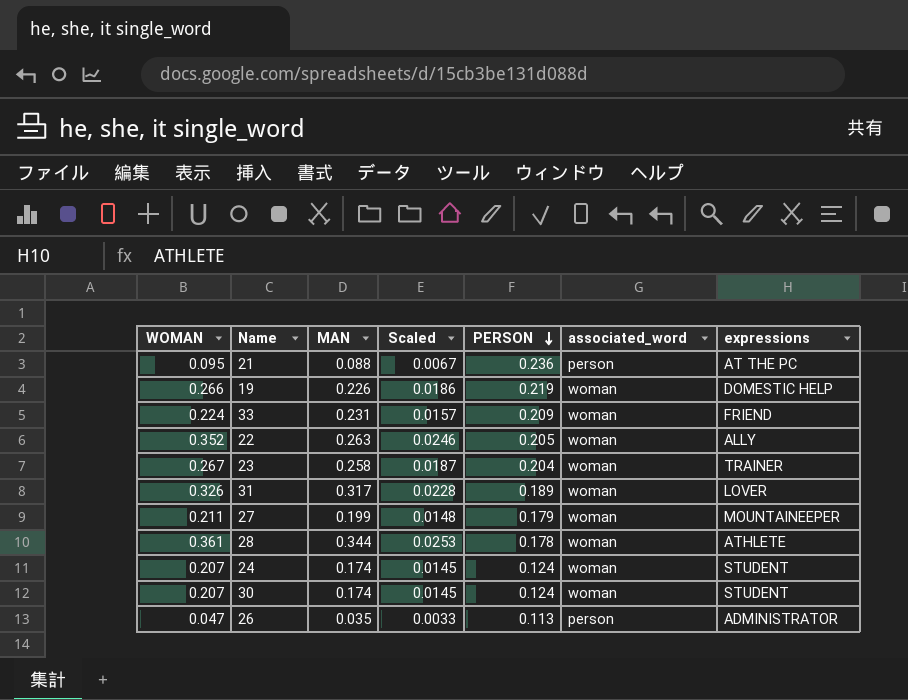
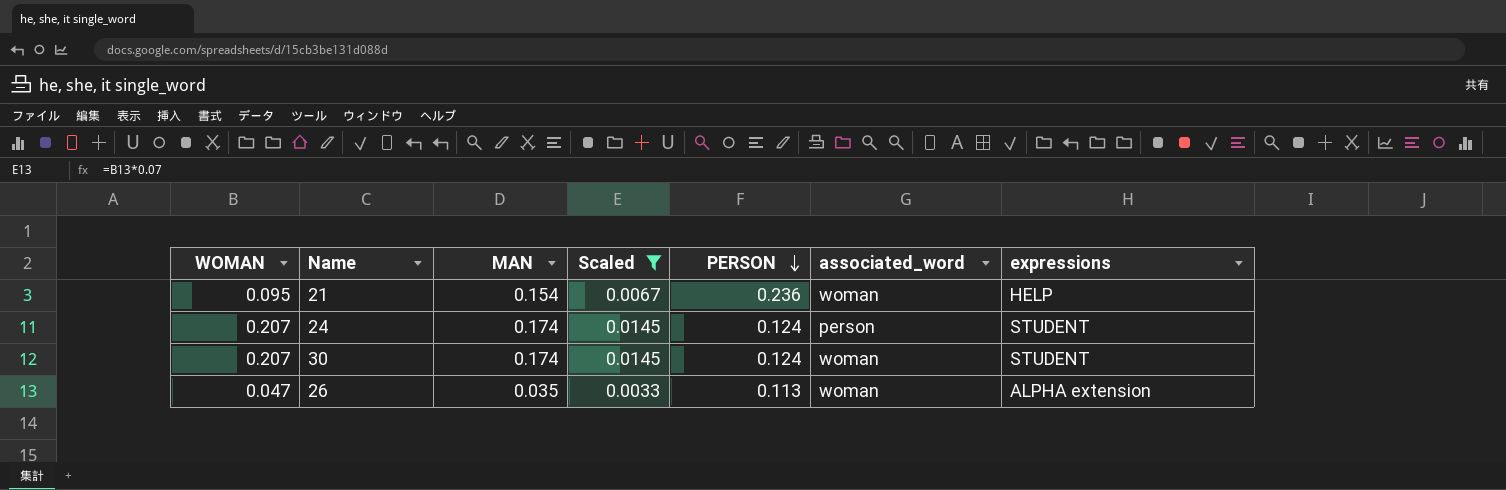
filter: none -> Scaled <= 0.0145
21 | MAN: 0.088 -> 0.154
21 | associated_word: person -> woman
21 | expressions: AT THE PC -> HELP
24 | associated_word: woman -> person
26 | associated_word: person -> woman
26 | expressions: ADMINISTRATOR -> ALPHA extension

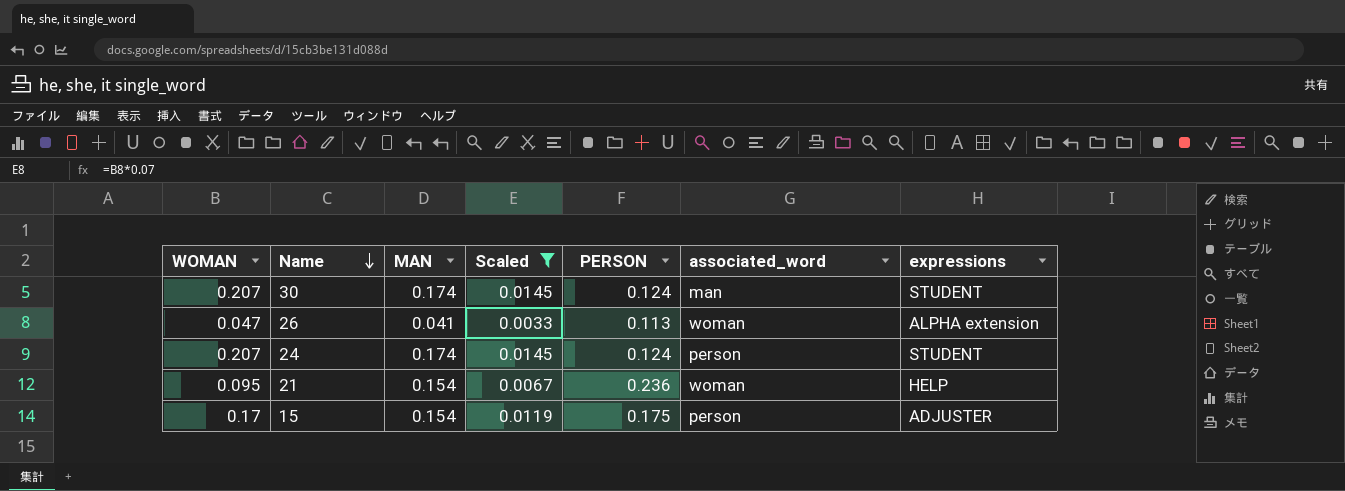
row order: PERSON descending -> Name descending
30 | associated_word: woman -> man
26 | MAN: 0.035 -> 0.041
row 15: none -> 0.17 | 0.154 | 0.0119 | 0.175 | person | ADJUSTER

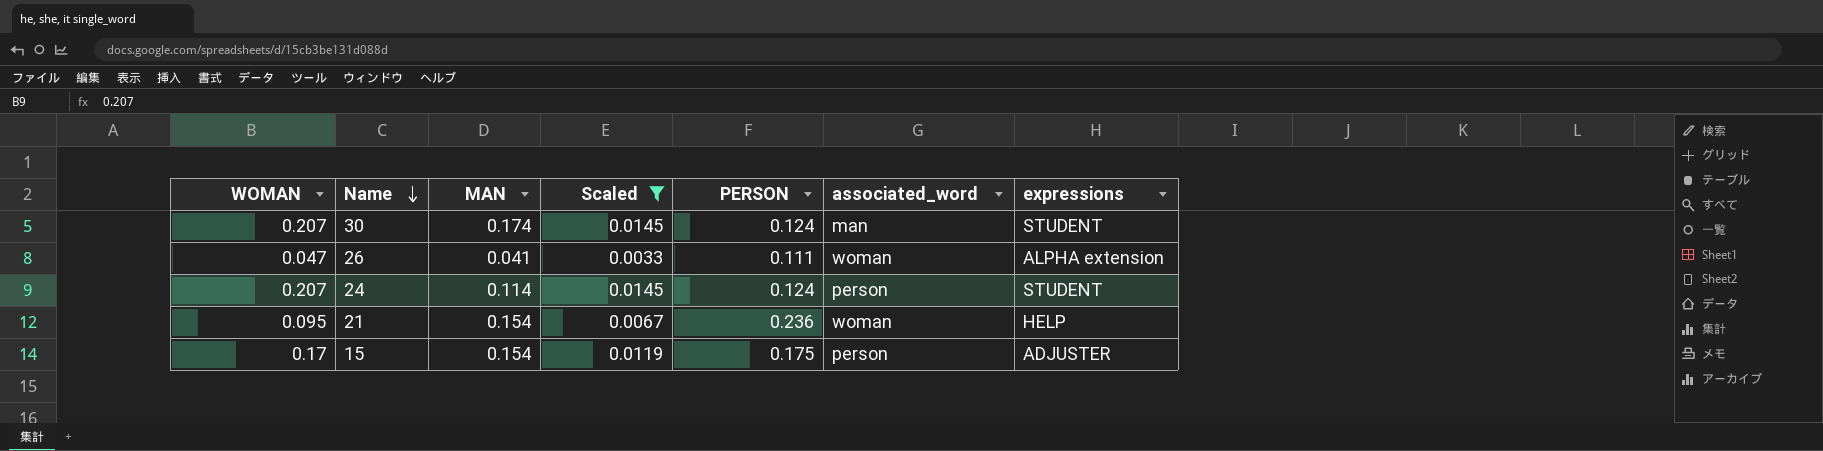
26 | PERSON: 0.113 -> 0.111
24 | MAN: 0.174 -> 0.114

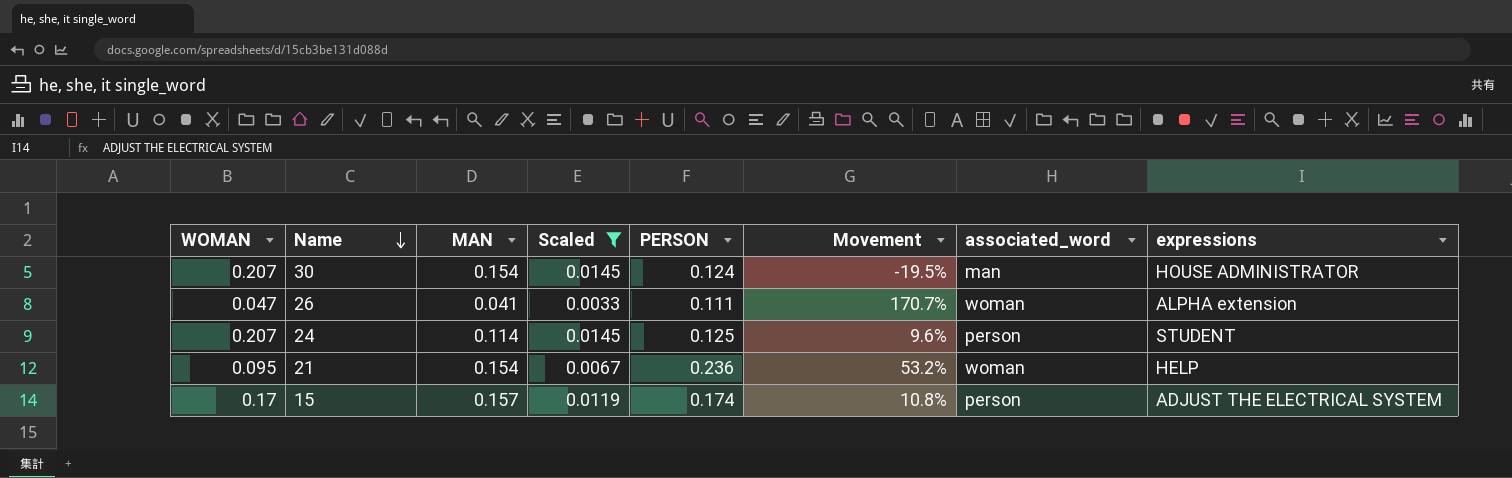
column Movement | formula: none -> ([PERSON] - [MAN]) / [MAN]
30 | MAN: 0.174 -> 0.154
30 | expressions: STUDENT -> HOUSE ADMINISTRATOR
24 | PERSON: 0.124 -> 0.125
15 | MAN: 0.154 -> 0.157
15 | PERSON: 0.175 -> 0.174
15 | expressions: ADJUSTER -> ADJUST THE ELECTRICAL SYSTEM

